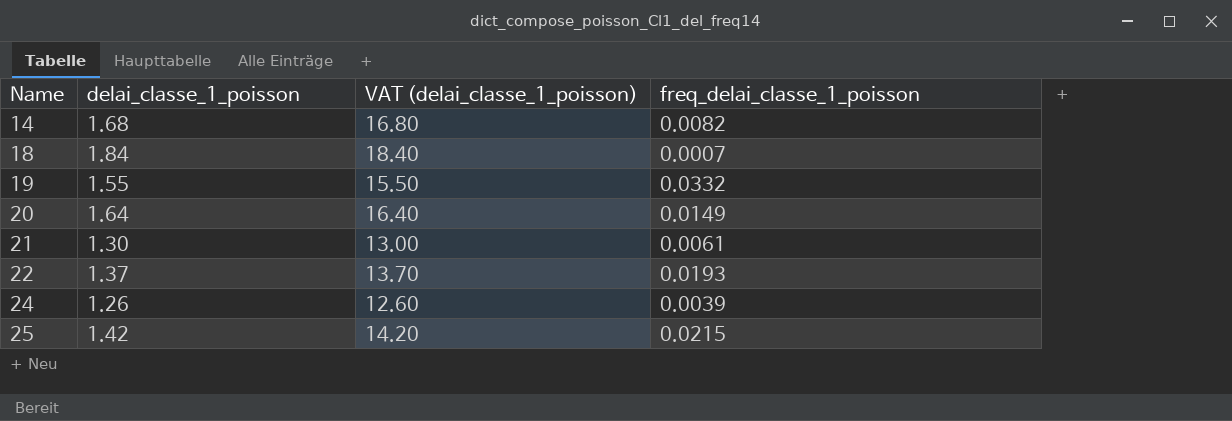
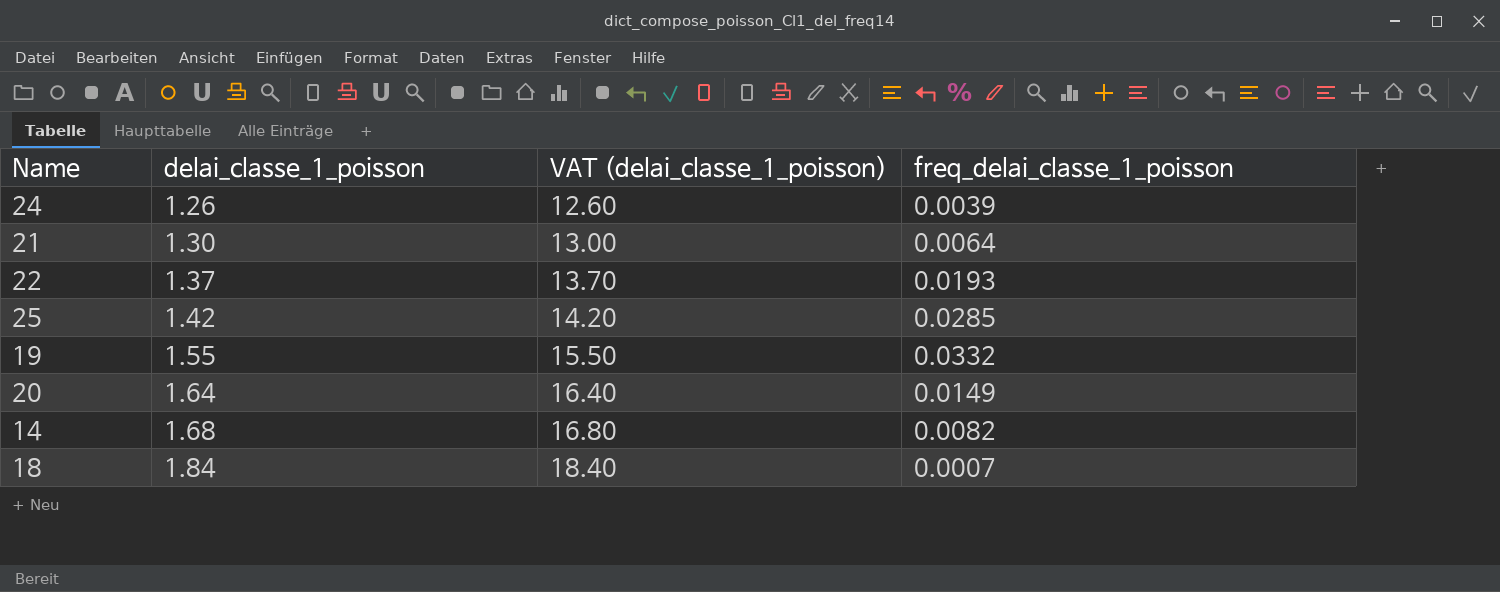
row order: Name ascending -> delai_classe_1_poisson ascending
21 | freq_delai_classe_1_poisson: 0.0061 -> 0.0064
25 | freq_delai_classe_1_poisson: 0.0215 -> 0.0285

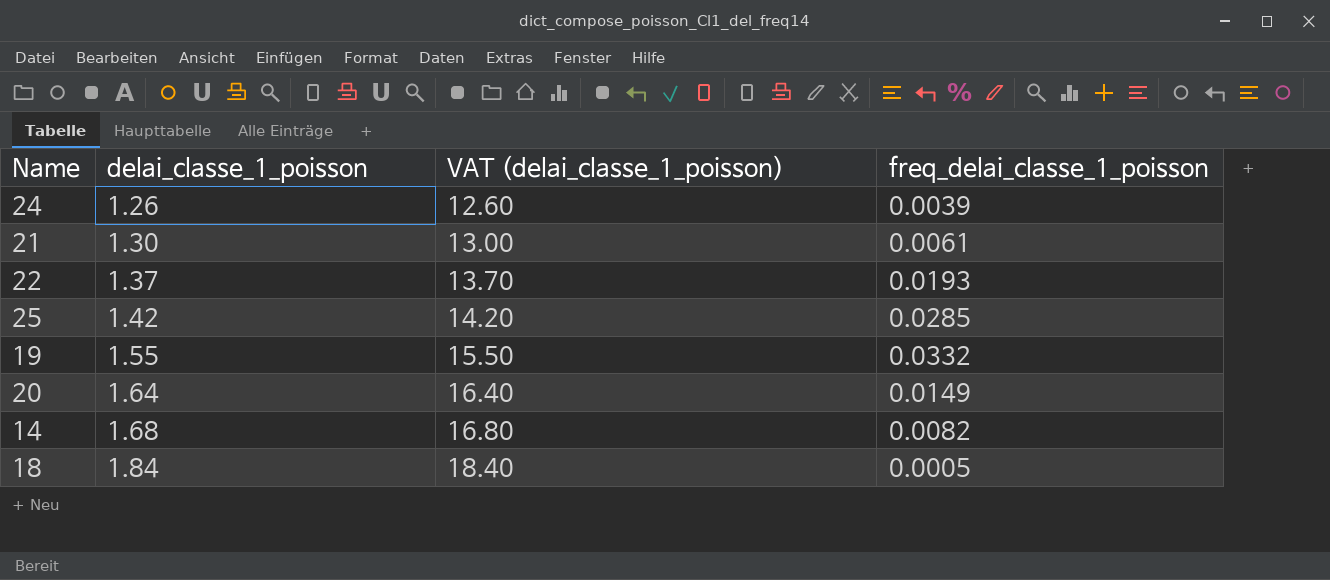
21 | freq_delai_classe_1_poisson: 0.0064 -> 0.0061
18 | freq_delai_classe_1_poisson: 0.0007 -> 0.0005

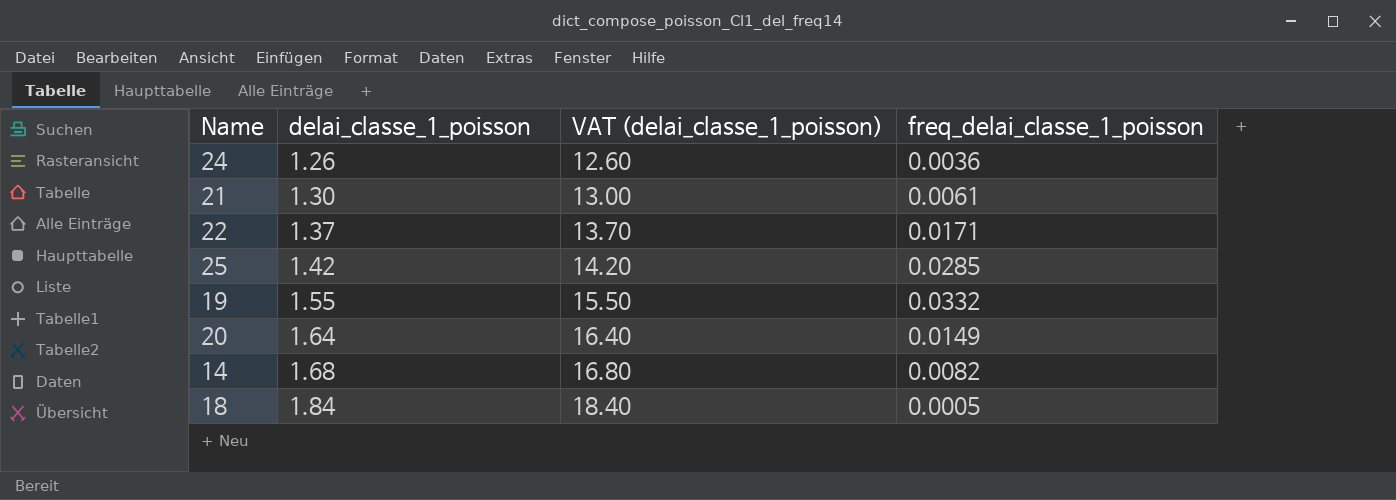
24 | freq_delai_classe_1_poisson: 0.0039 -> 0.0036
22 | freq_delai_classe_1_poisson: 0.0193 -> 0.0171

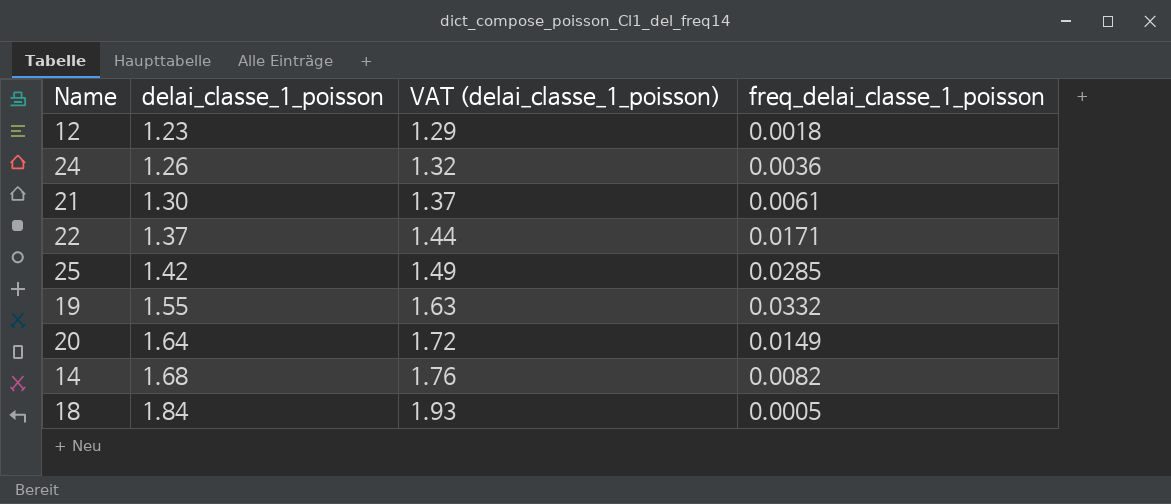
column VAT (delai_classe_1_poisson) | formula: [delai_classe_1_poisson] * 10 -> [delai_classe_1_poisson] * 1.05
row 12: none -> 1.23 | 1.29 | 0.0018

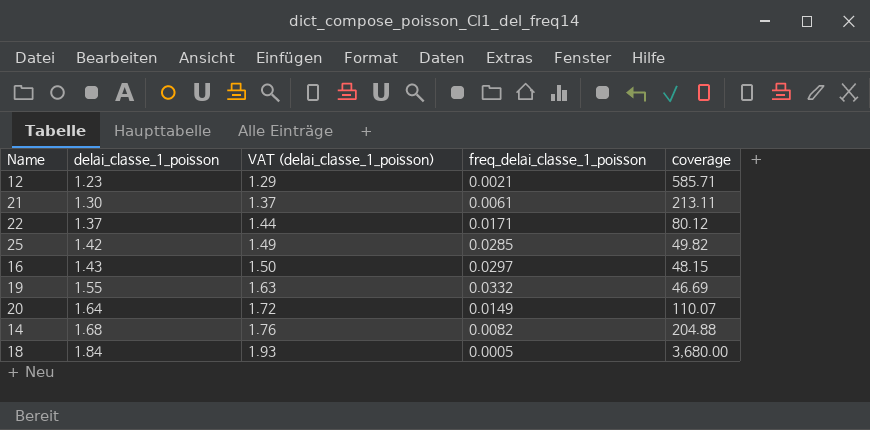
column coverage | formula: none -> [delai_classe_1_poisson] / [freq_delai_classe_1_poisson]
row 24: 1.26 | 1.32 | 0.0036 -> none
12 | freq_delai_classe_1_poisson: 0.0018 -> 0.0021
row 16: none -> 1.43 | 1.50 | 0.0297 | 48.15

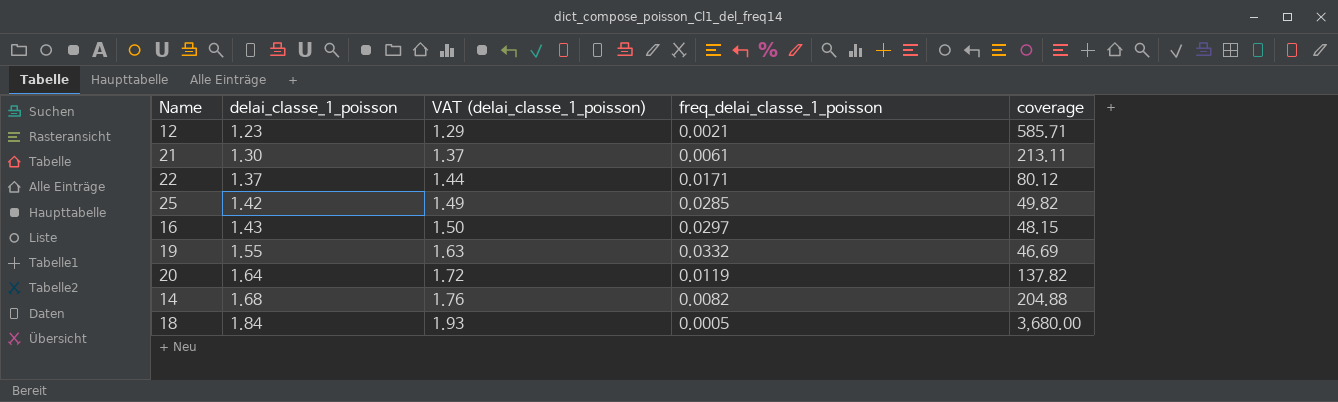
20 | freq_delai_classe_1_poisson: 0.0149 -> 0.0119
20 | coverage: 110.07 -> 137.82

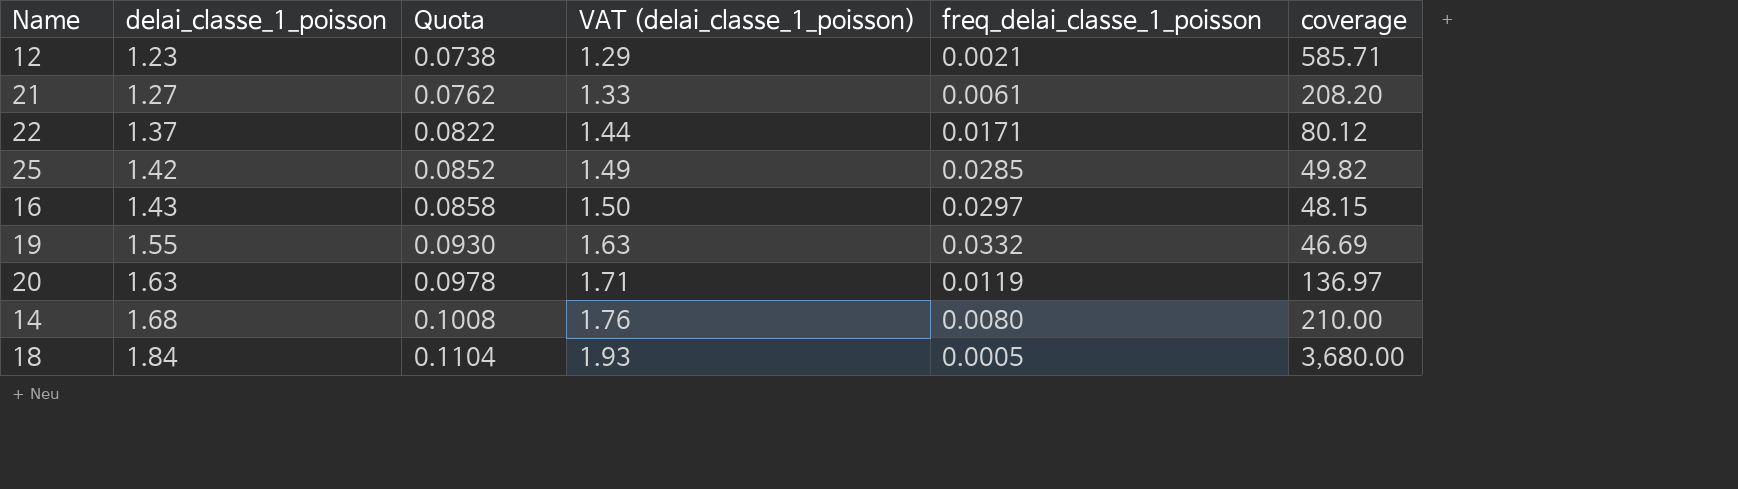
column Quota | formula: none -> [delai_classe_1_poisson] * 0.06
21 | delai_classe_1_poisson: 1.30 -> 1.27
21 | VAT (delai_classe_1_poisson): 1.37 -> 1.33
21 | coverage: 213.11 -> 208.20
20 | delai_classe_1_poisson: 1.64 -> 1.63
20 | VAT (delai_classe_1_poisson): 1.72 -> 1.71
20 | coverage: 137.82 -> 136.97
14 | freq_delai_classe_1_poisson: 0.0082 -> 0.0080
14 | coverage: 204.88 -> 210.00

